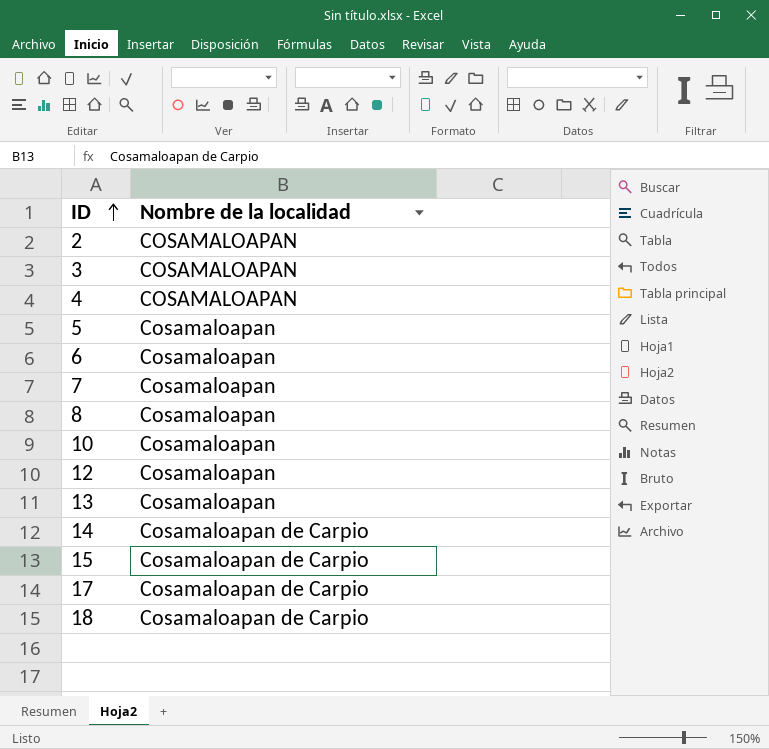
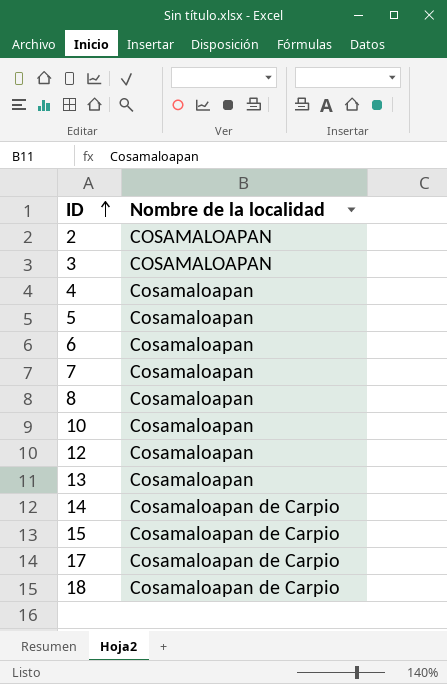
4 | Nombre de la localidad: COSAMALOAPAN -> Cosamaloapan

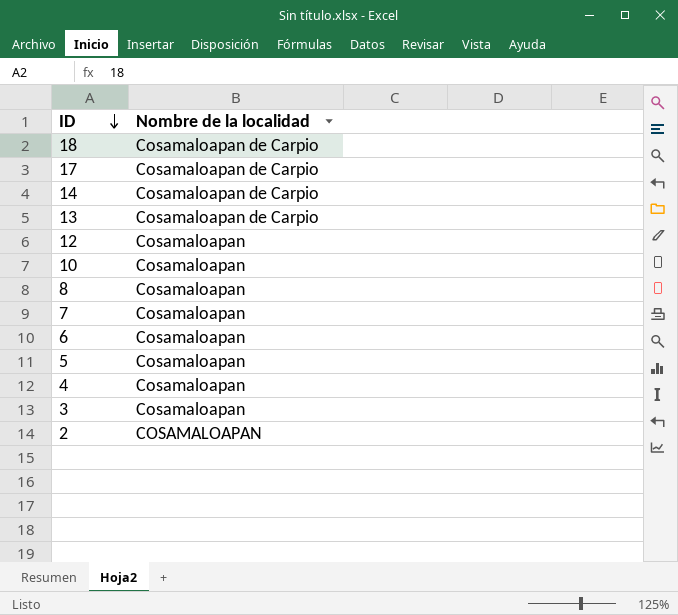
row order: ID ascending -> ID descending
row 15: Cosamaloapan de Carpio -> none
13 | Nombre de la localidad: Cosamaloapan -> Cosamaloapan de Carpio
3 | Nombre de la localidad: COSAMALOAPAN -> Cosamaloapan

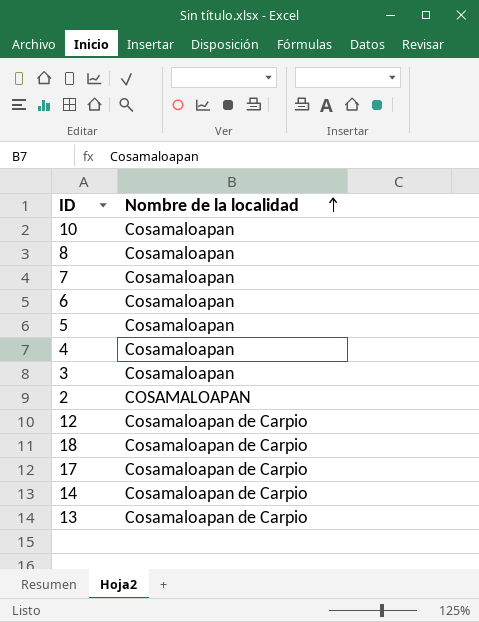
row order: ID descending -> Nombre de la localidad ascending
12 | Nombre de la localidad: Cosamaloapan -> Cosamaloapan de Carpio

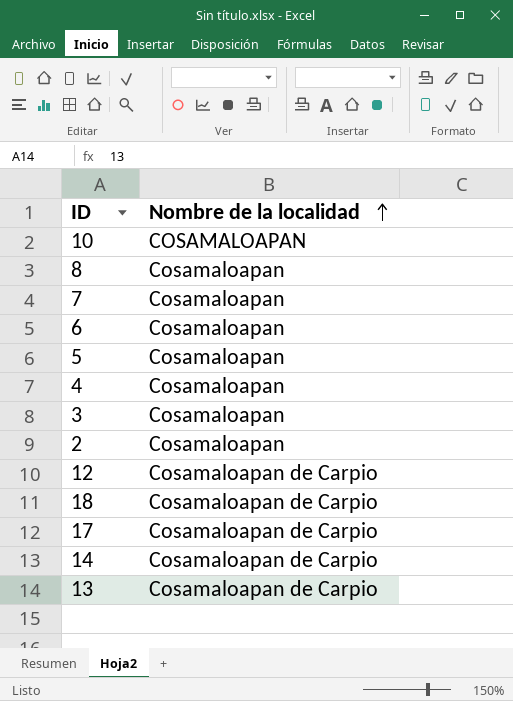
10 | Nombre de la localidad: Cosamaloapan -> COSAMALOAPAN
2 | Nombre de la localidad: COSAMALOAPAN -> Cosamaloapan

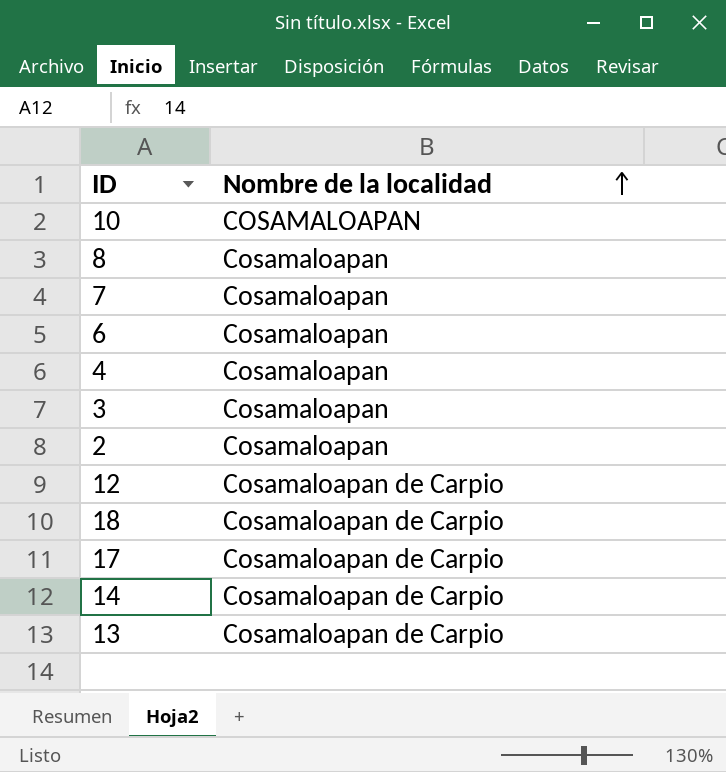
row 5: Cosamaloapan -> none

